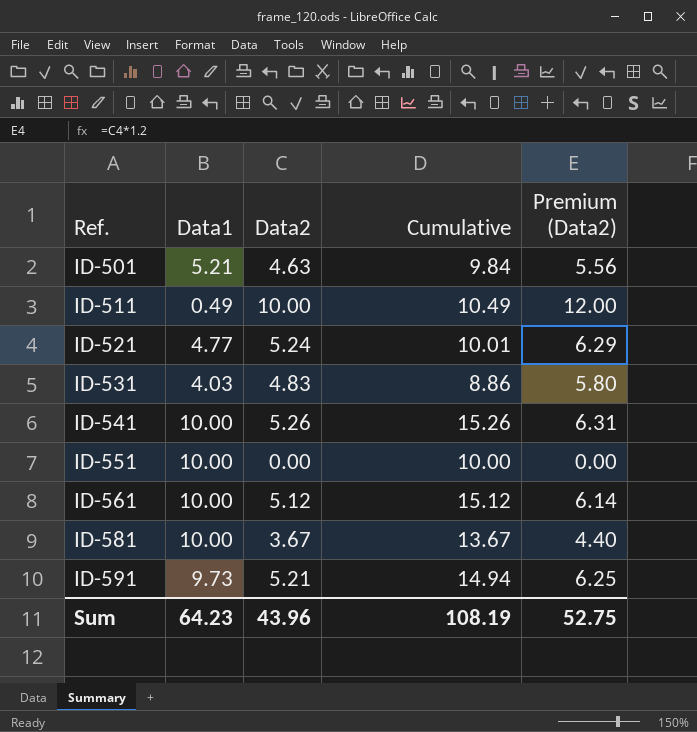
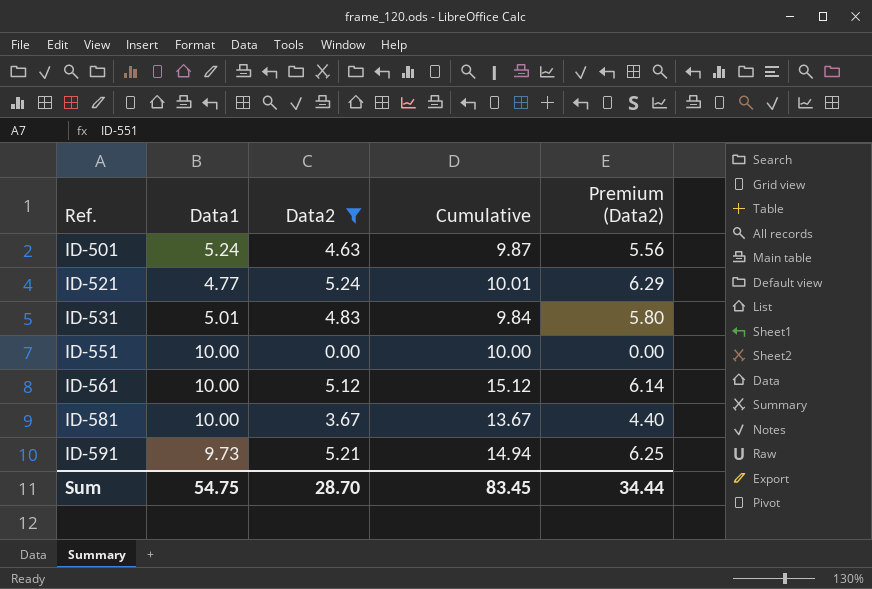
filter: none -> Data2 <= 5.24
ID-501 | Data1: 5.21 -> 5.24
ID-501 | Cumulative: 9.84 -> 9.87
ID-531 | Data1: 4.03 -> 5.01
ID-531 | Cumulative: 8.86 -> 9.84
Sum | Data1: 64.23 -> 54.75
Sum | Data2: 43.96 -> 28.70
Sum | Cumulative: 108.19 -> 83.45
Sum | Premium (Data2): 52.75 -> 34.44

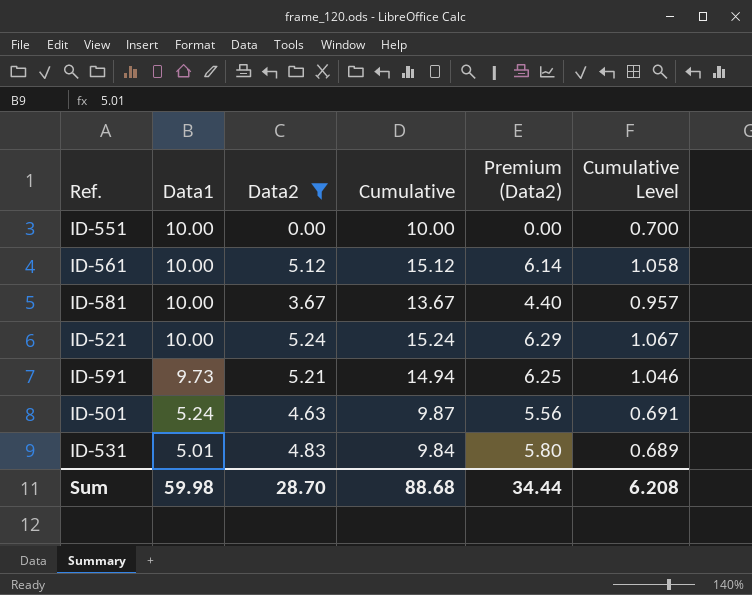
row order: Ref. ascending -> Data1 descending
column Cumulative Level | formula: none -> [Cumulative] * 0.07
ID-521 | Data1: 4.77 -> 10.00
ID-521 | Cumulative: 10.01 -> 15.24
Sum | Data1: 54.75 -> 59.98
Sum | Cumulative: 83.45 -> 88.68

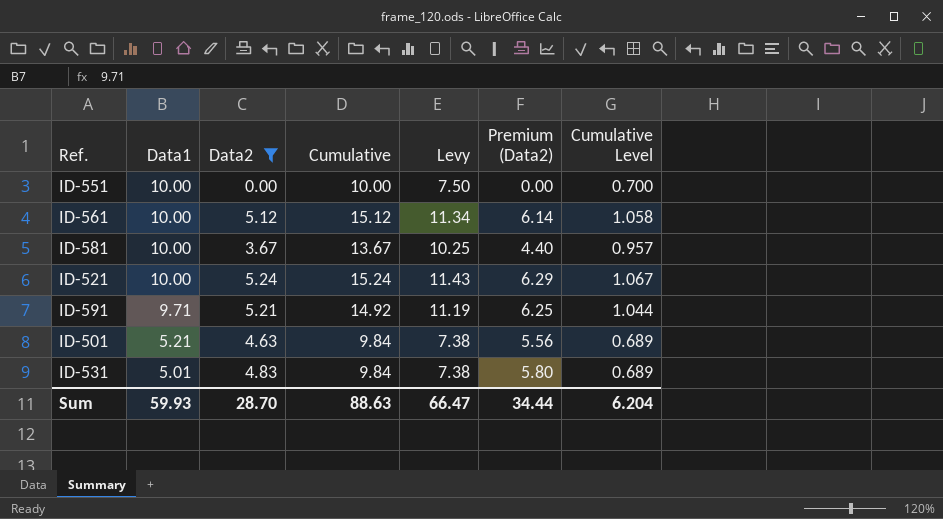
column Levy | formula: none -> [Cumulative] * 0.75
ID-591 | Data1: 9.73 -> 9.71
ID-591 | Cumulative: 14.94 -> 14.92
ID-591 | Cumulative Level: 1.046 -> 1.044
ID-501 | Data1: 5.24 -> 5.21
ID-501 | Cumulative: 9.87 -> 9.84
ID-501 | Cumulative Level: 0.691 -> 0.689
Sum | Data1: 59.98 -> 59.93
Sum | Cumulative: 88.68 -> 88.63
Sum | Cumulative Level: 6.208 -> 6.204

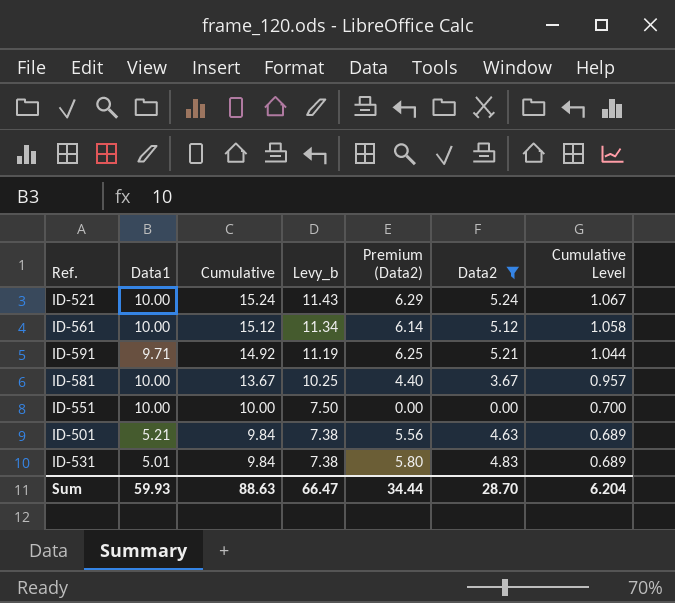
row order: Data1 descending -> Cumulative descending
column name: Levy -> Levy_b
column Data2 | position: 3 -> 6

